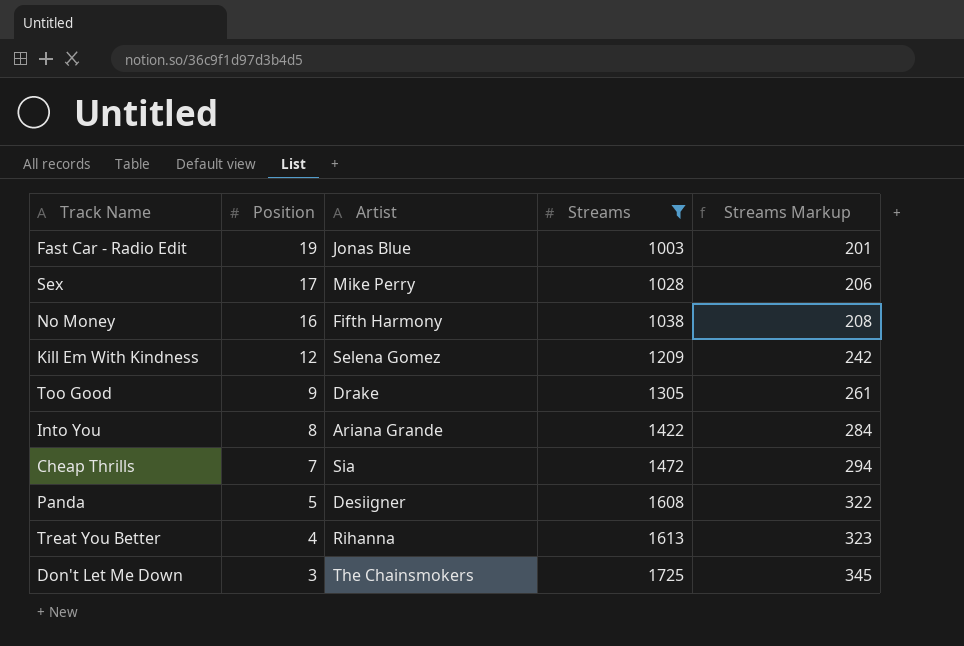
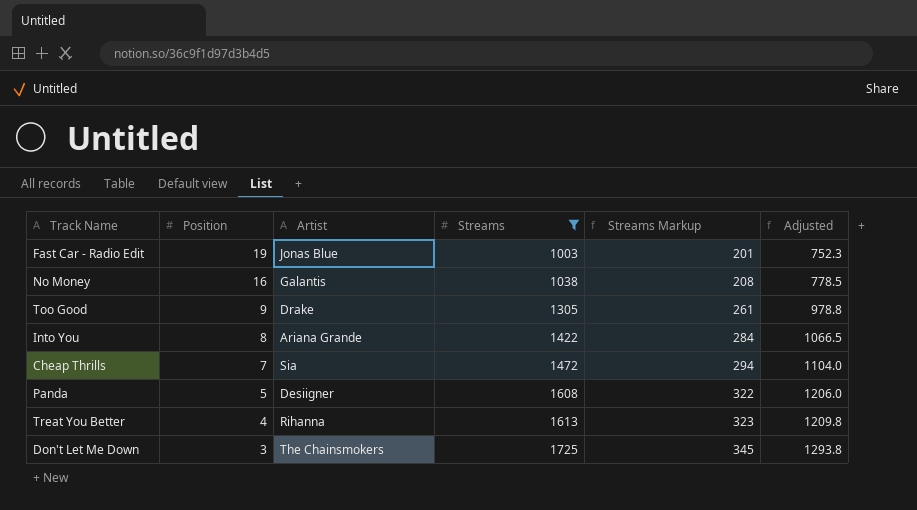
column Adjusted | formula: none -> [Streams] * 0.75
row Sex: 17 | Mike Perry | 1028 | 206 -> none
row Kill Em With Kindness: 12 | Selena Gomez | 1209 | 242 -> none
No Money | Artist: Fifth Harmony -> Galantis

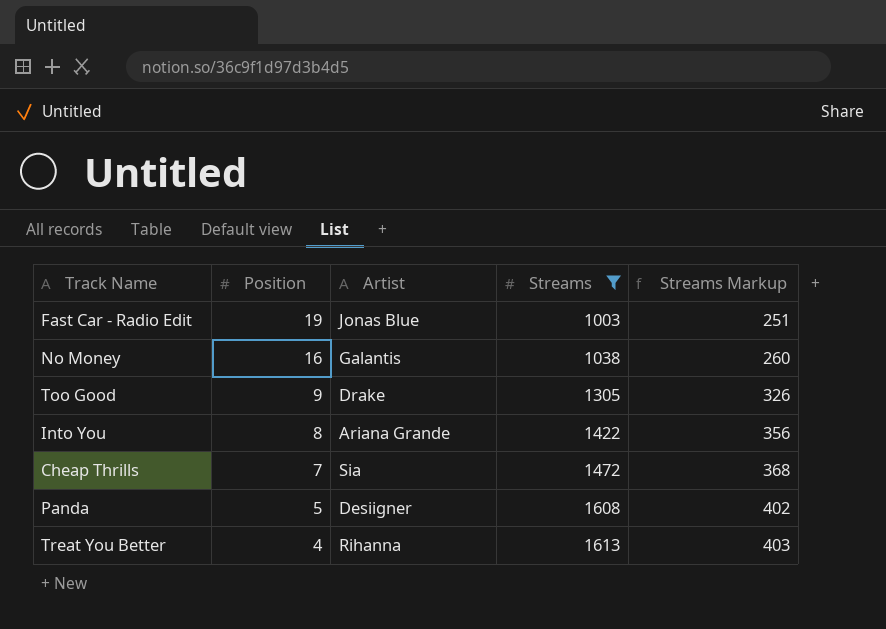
column Adjusted | formula: [Streams] * 0.75 -> none
column Streams Markup | formula: [Streams] * 0.2 -> [Streams] * 0.25
row Don't Let Me Down: 3 | The Chainsmokers | 1725 | 345 | 1293.8 -> none

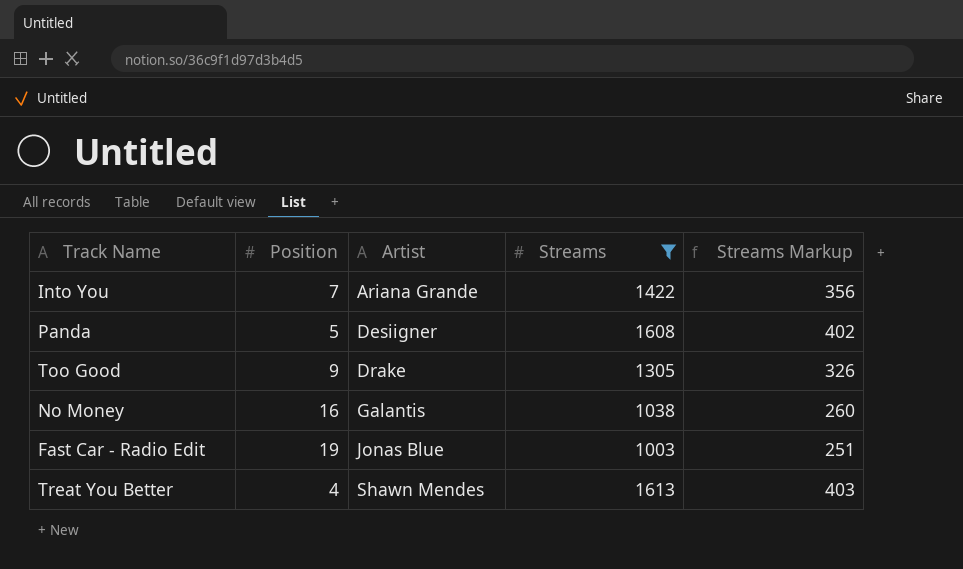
row order: Position descending -> Artist ascending
row Cheap Thrills: 7 | Sia | 1472 | 368 -> none
Into You | Position: 8 -> 7
Treat You Better | Artist: Rihanna -> Shawn Mendes

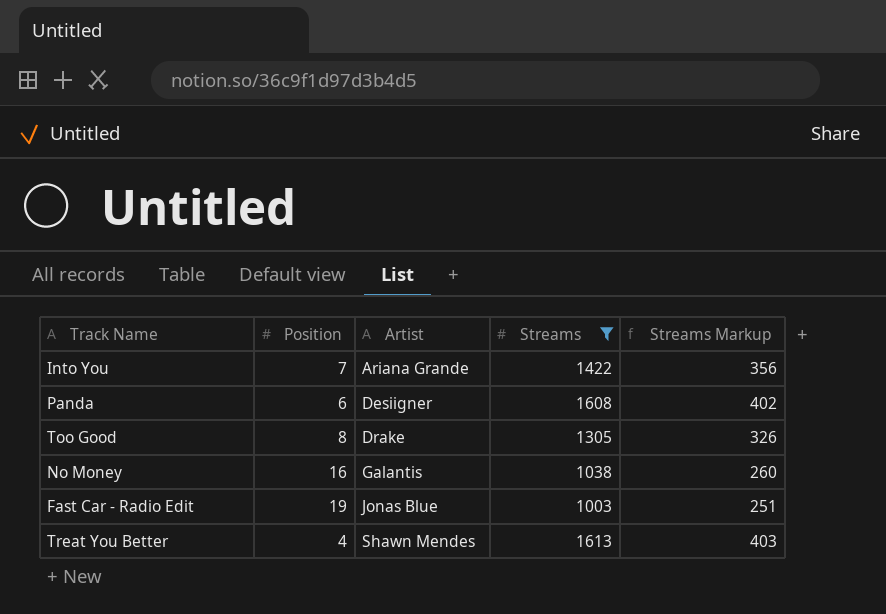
Panda | Position: 5 -> 6
Too Good | Position: 9 -> 8

